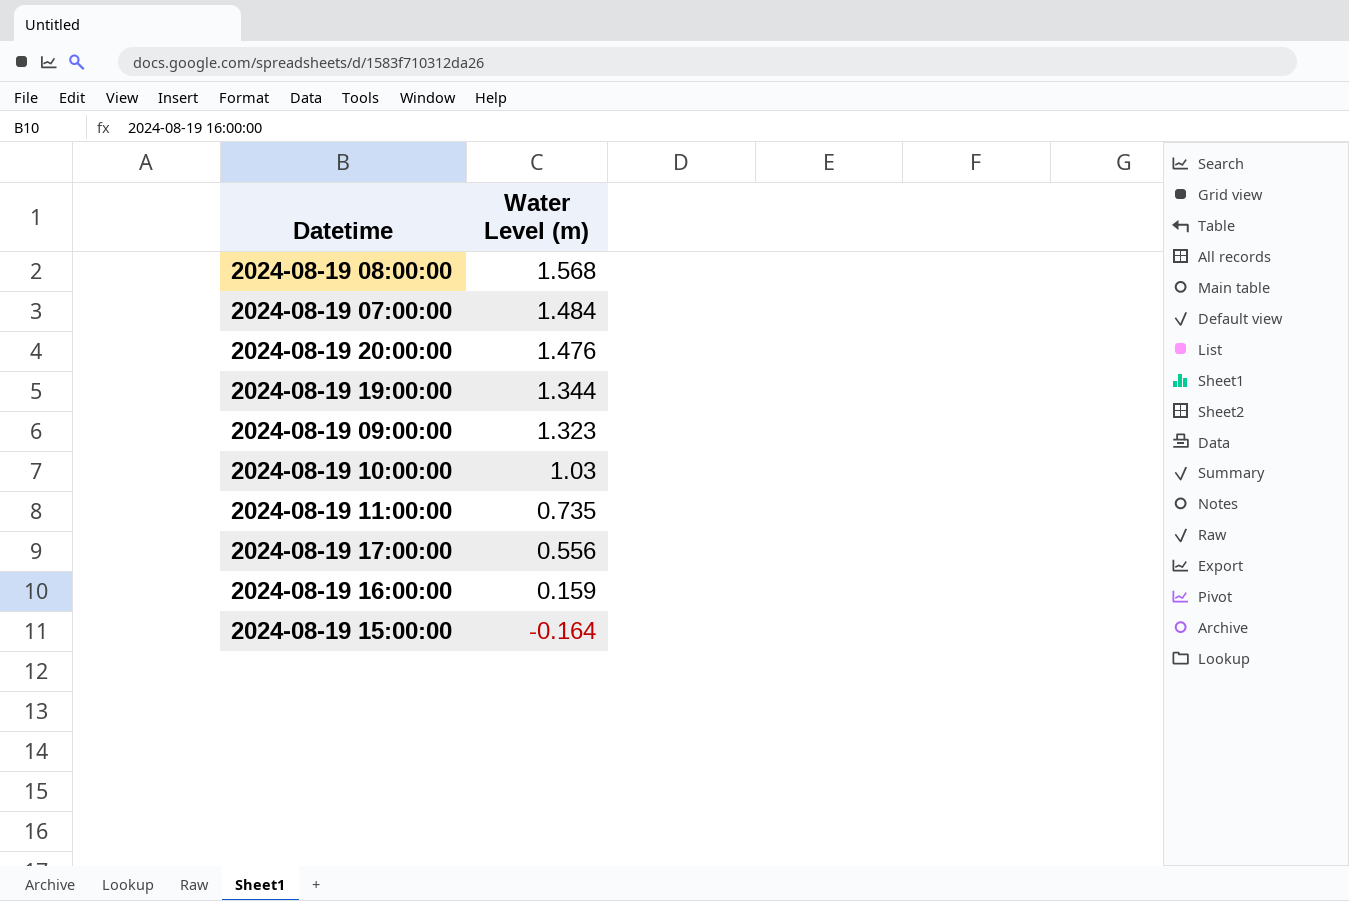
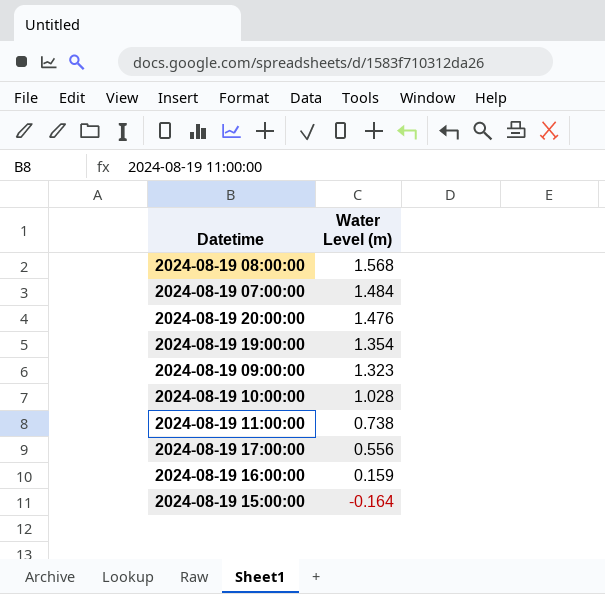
2024-08-19 19:00:00 | Water Level (m): 1.344 -> 1.354
2024-08-19 10:00:00 | Water Level (m): 1.03 -> 1.028
2024-08-19 11:00:00 | Water Level (m): 0.735 -> 0.738

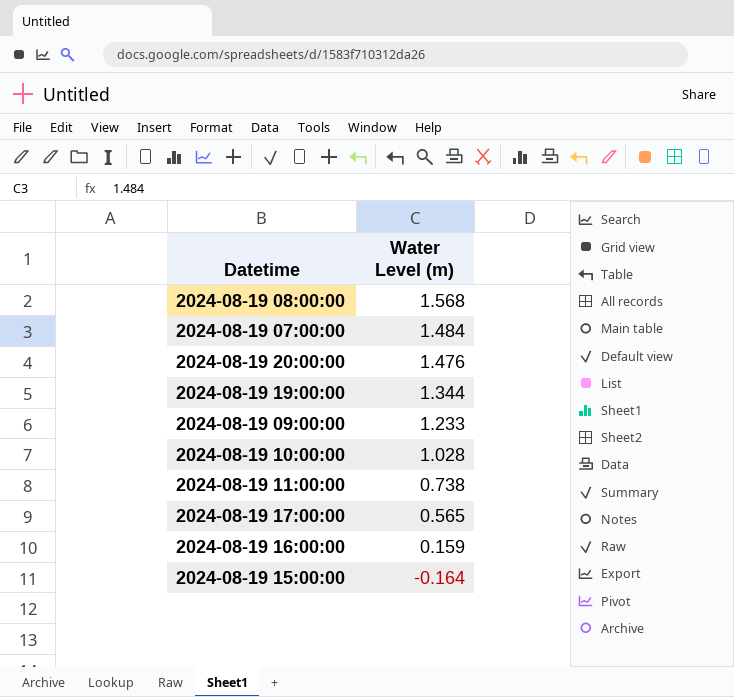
2024-08-19 19:00:00 | Water Level (m): 1.354 -> 1.344
2024-08-19 09:00:00 | Water Level (m): 1.323 -> 1.233
2024-08-19 17:00:00 | Water Level (m): 0.556 -> 0.565

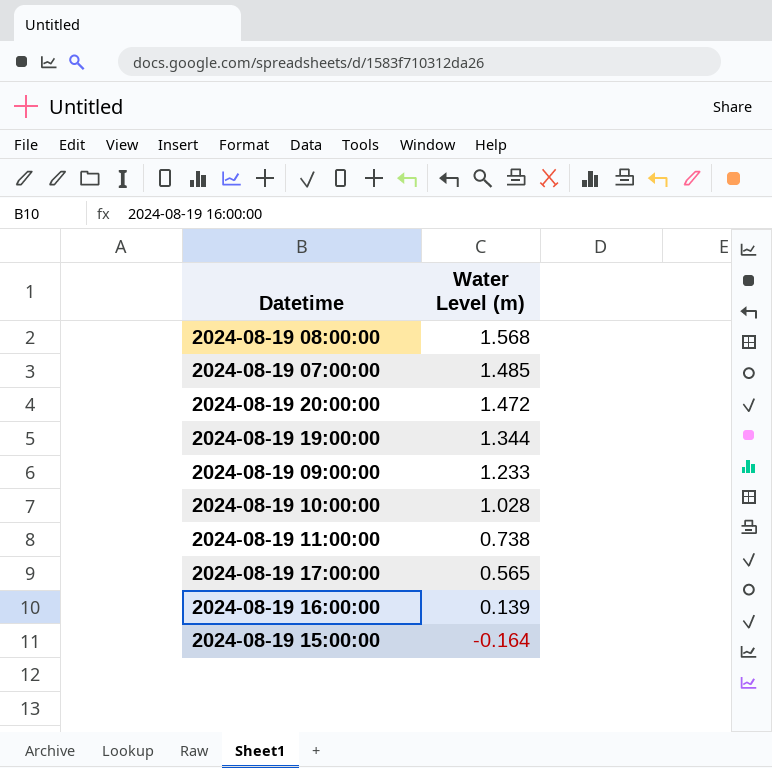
2024-08-19 07:00:00 | Water Level (m): 1.484 -> 1.485
2024-08-19 20:00:00 | Water Level (m): 1.476 -> 1.472
2024-08-19 16:00:00 | Water Level (m): 0.159 -> 0.139

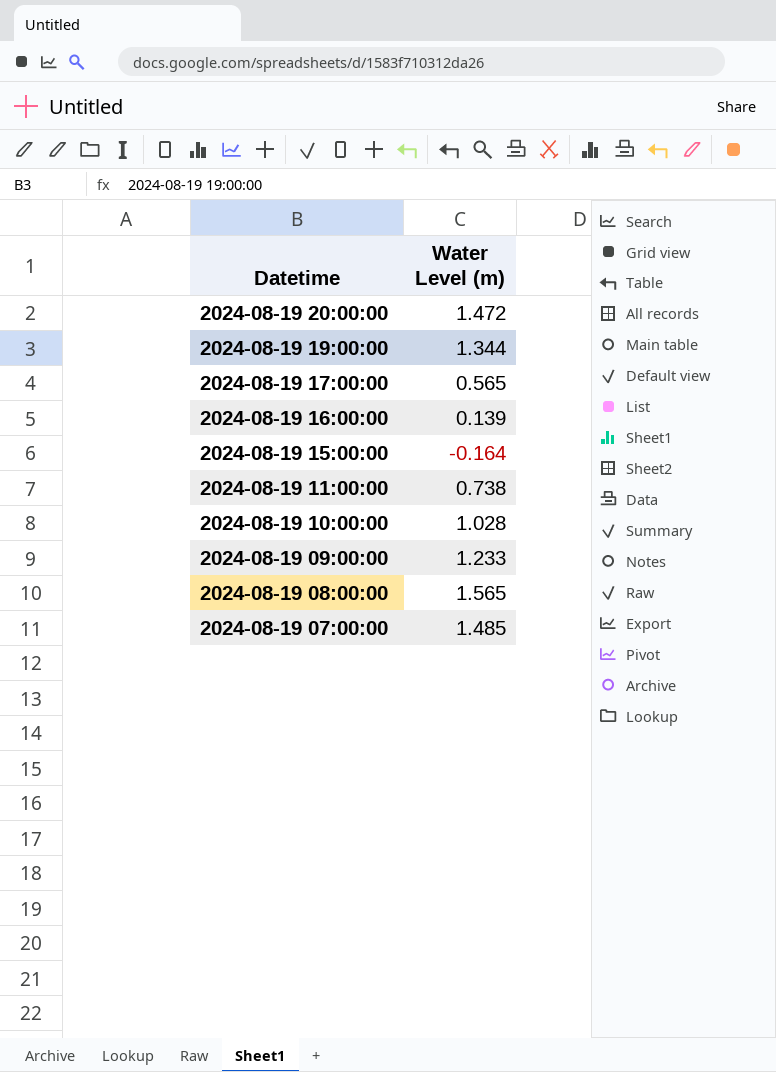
row order: Water Level (m) descending -> Datetime descending
2024-08-19 08:00:00 | Water Level (m): 1.568 -> 1.565

